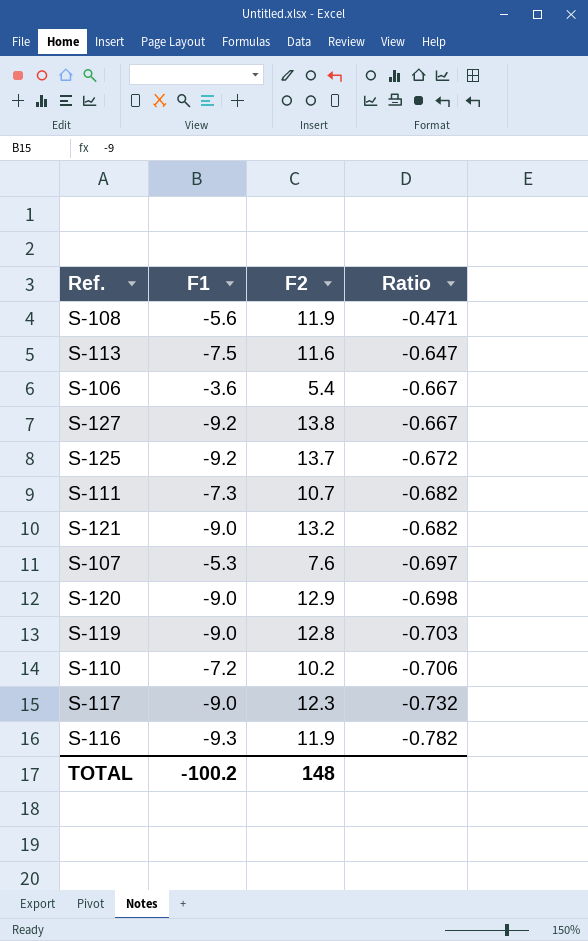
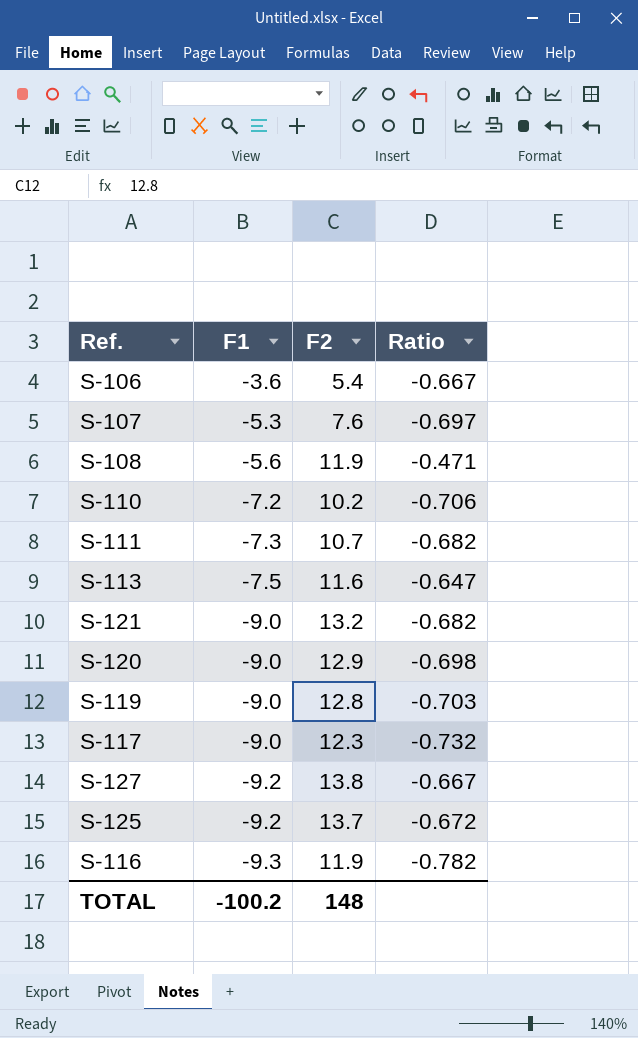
row order: Ratio descending -> F1 descending

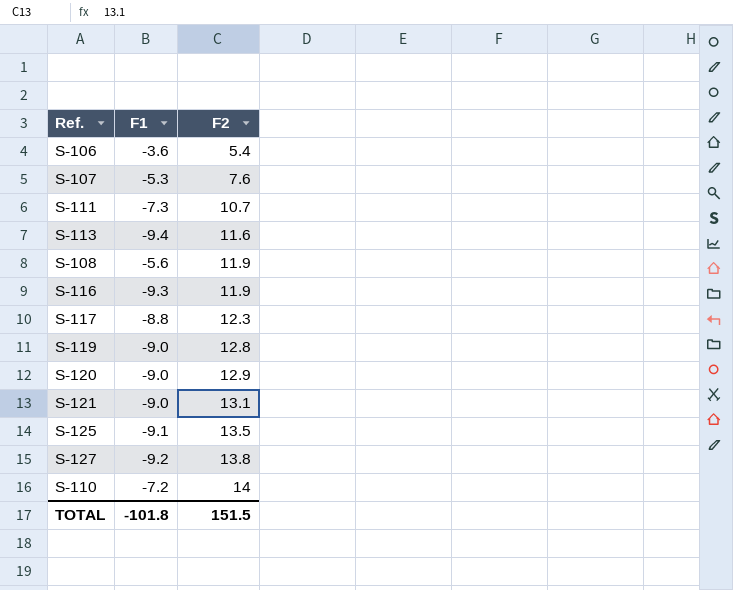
row order: F1 descending -> F2 ascending
column Ratio | formula: [F1] / [F2] -> none
S-113 | F1: -7.5 -> -9.4
S-117 | F1: -9.0 -> -8.8
S-121 | F2: 13.2 -> 13.1
S-125 | F1: -9.2 -> -9.1
S-125 | F2: 13.7 -> 13.5
S-110 | F2: 10.2 -> 14
TOTAL | F1: -100.2 -> -101.8
TOTAL | F2: 148 -> 151.5

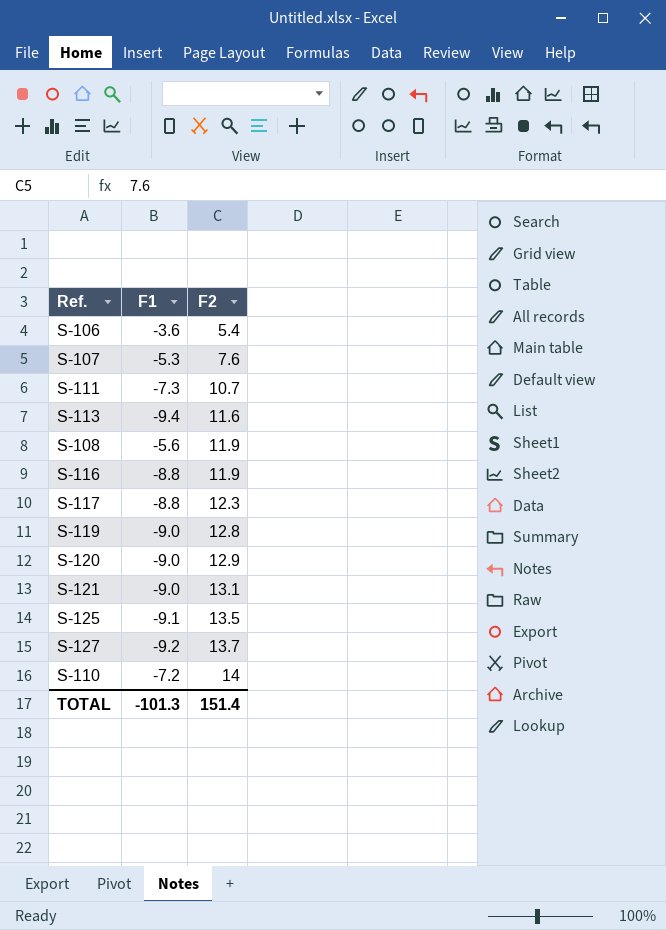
S-116 | F1: -9.3 -> -8.8
S-127 | F2: 13.8 -> 13.7
TOTAL | F1: -101.8 -> -101.3
TOTAL | F2: 151.5 -> 151.4

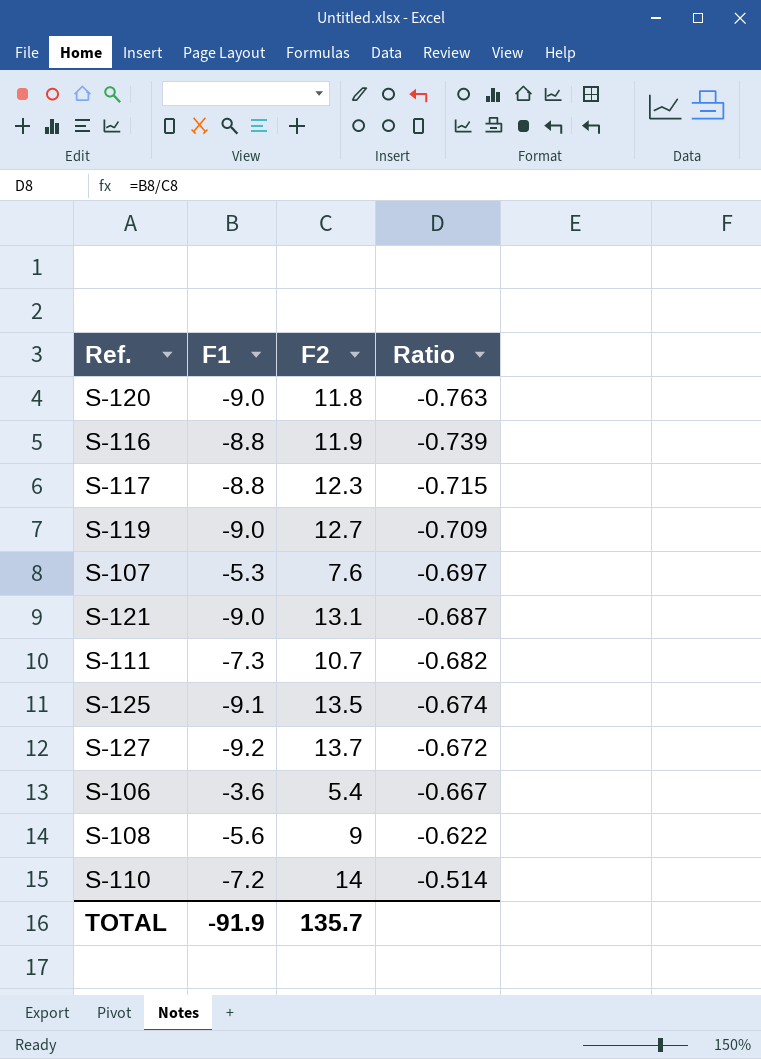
row order: F2 ascending -> Ratio ascending
column Ratio | formula: none -> [F1] / [F2]
row S-113: -9.4 | 11.6 -> none
S-120 | F2: 12.9 -> 11.8
S-119 | F2: 12.8 -> 12.7
S-108 | F2: 11.9 -> 9
TOTAL | F1: -101.3 -> -91.9
TOTAL | F2: 151.4 -> 135.7

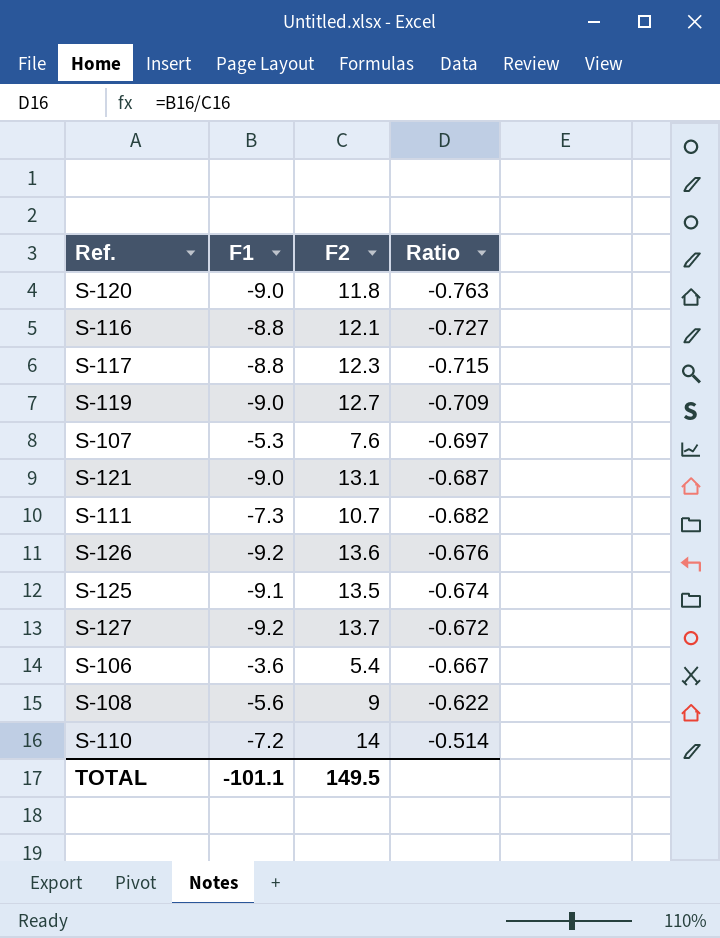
S-116 | F2: 11.9 -> 12.1
S-116 | Ratio: -0.739 -> -0.727
row S-126: none -> -9.2 | 13.6 | -0.676
TOTAL | F1: -91.9 -> -101.1
TOTAL | F2: 135.7 -> 149.5

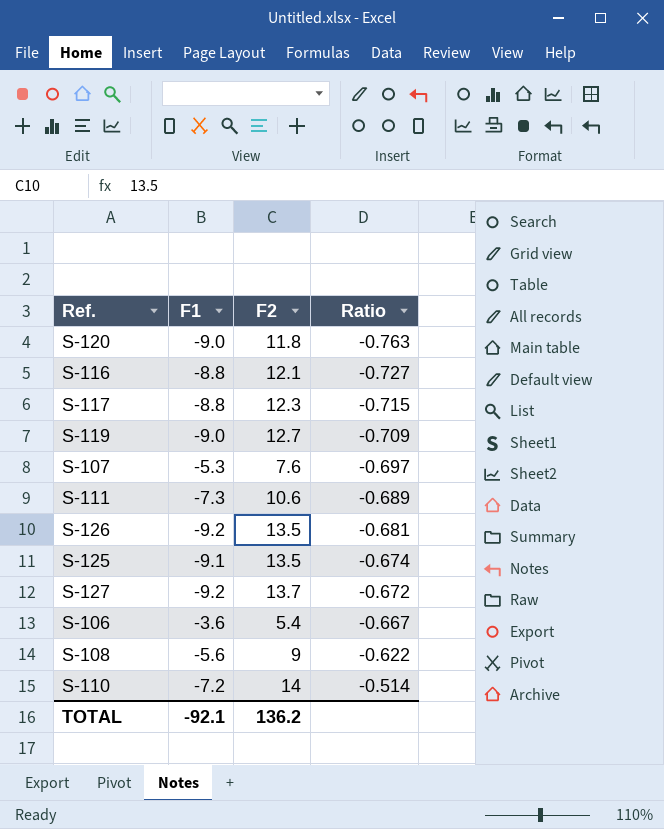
row S-121: -9.0 | 13.1 | -0.687 -> none
S-111 | F2: 10.7 -> 10.6
S-111 | Ratio: -0.682 -> -0.689
S-126 | F2: 13.6 -> 13.5
S-126 | Ratio: -0.676 -> -0.681
TOTAL | F1: -101.1 -> -92.1
TOTAL | F2: 149.5 -> 136.2

